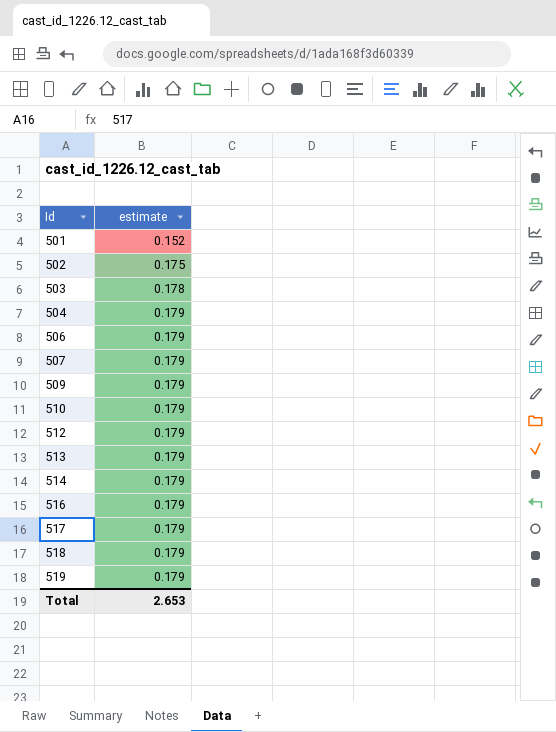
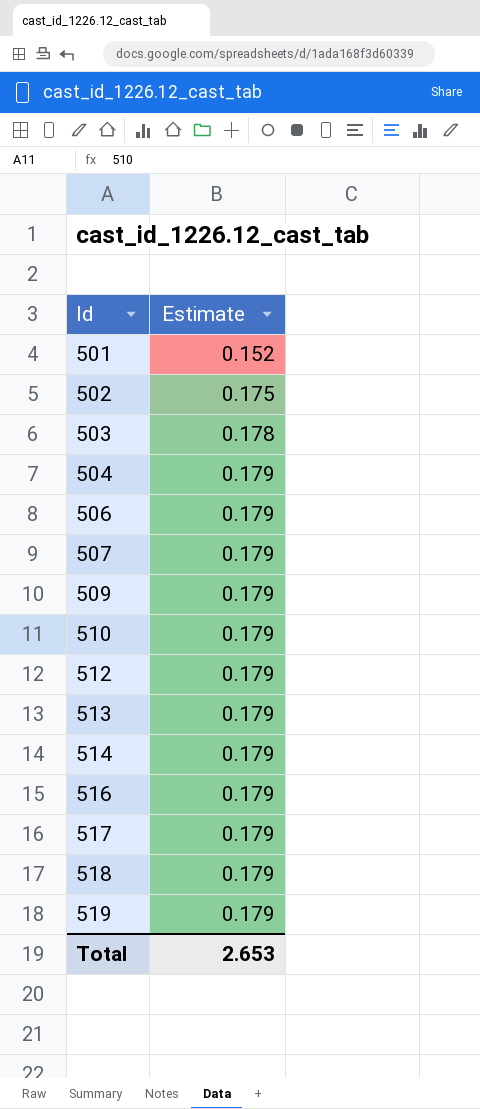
column name: estimate -> Estimate

